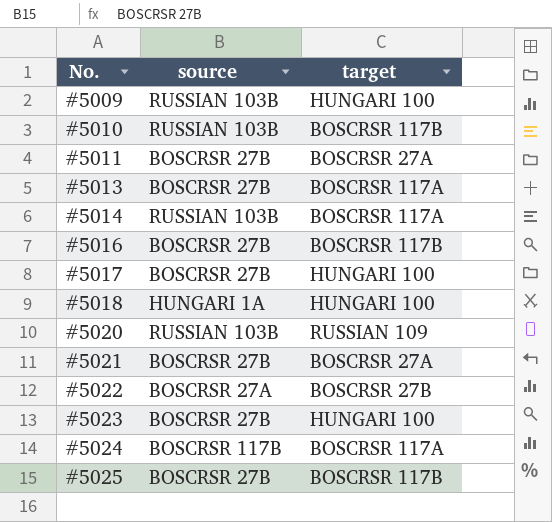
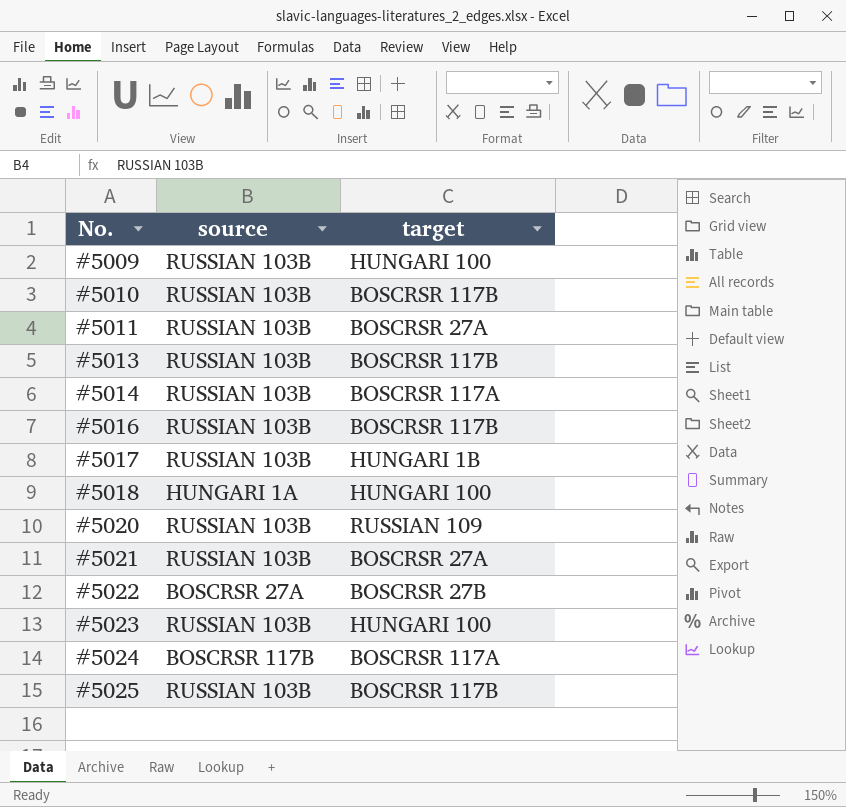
#5011 | source: BOSCRSR 27B -> RUSSIAN 103B
#5013 | source: BOSCRSR 27B -> RUSSIAN 103B
#5013 | target: BOSCRSR 117A -> BOSCRSR 117B
#5016 | source: BOSCRSR 27B -> RUSSIAN 103B
#5017 | source: BOSCRSR 27B -> RUSSIAN 103B
#5017 | target: HUNGARI 100 -> HUNGARI 1B
#5021 | source: BOSCRSR 27B -> RUSSIAN 103B
#5023 | source: BOSCRSR 27B -> RUSSIAN 103B
#5025 | source: BOSCRSR 27B -> RUSSIAN 103B

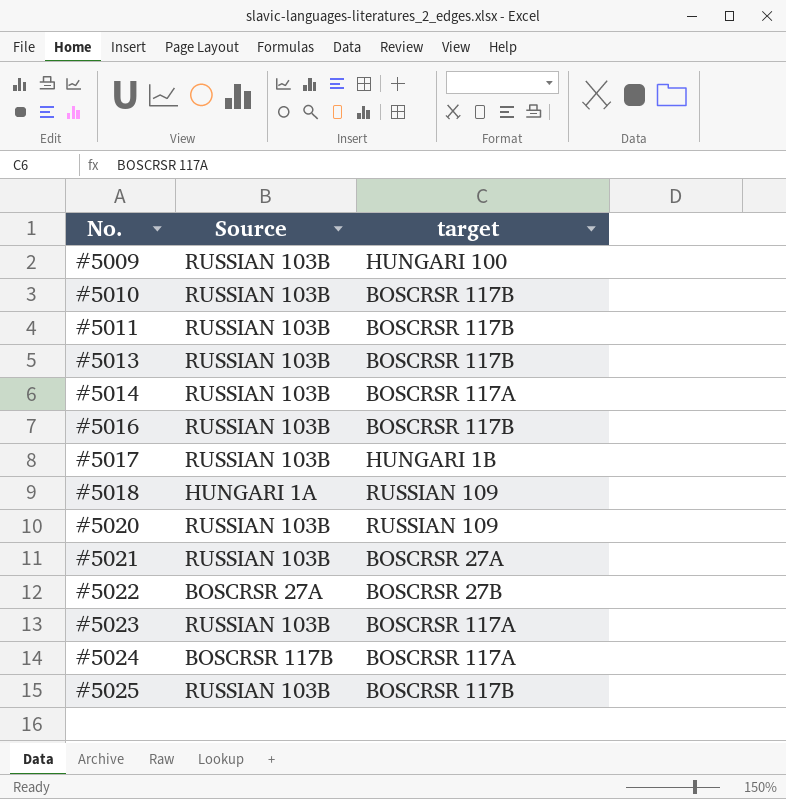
column name: source -> Source
#5011 | target: BOSCRSR 27A -> BOSCRSR 117B
#5018 | target: HUNGARI 100 -> RUSSIAN 109
#5023 | target: HUNGARI 100 -> BOSCRSR 117A

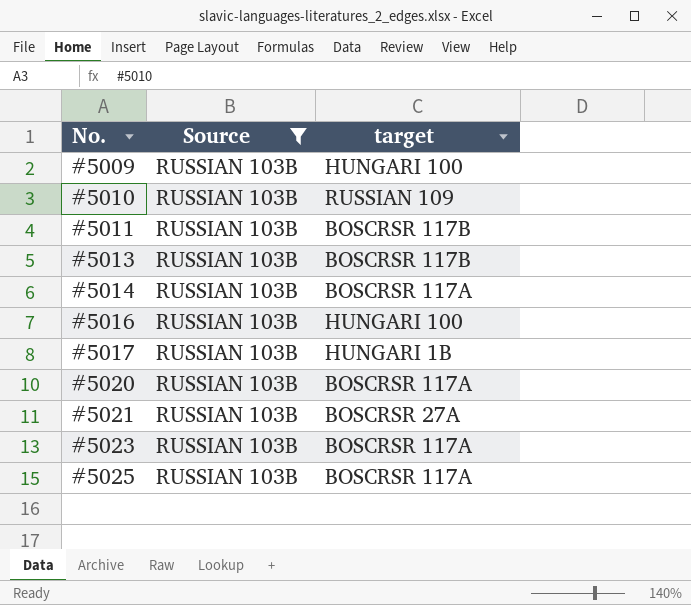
filter: none -> Source = RUSSIAN 103B
#5010 | target: BOSCRSR 117B -> RUSSIAN 109
#5016 | target: BOSCRSR 117B -> HUNGARI 100
#5020 | target: RUSSIAN 109 -> BOSCRSR 117A
#5025 | target: BOSCRSR 117B -> BOSCRSR 117A

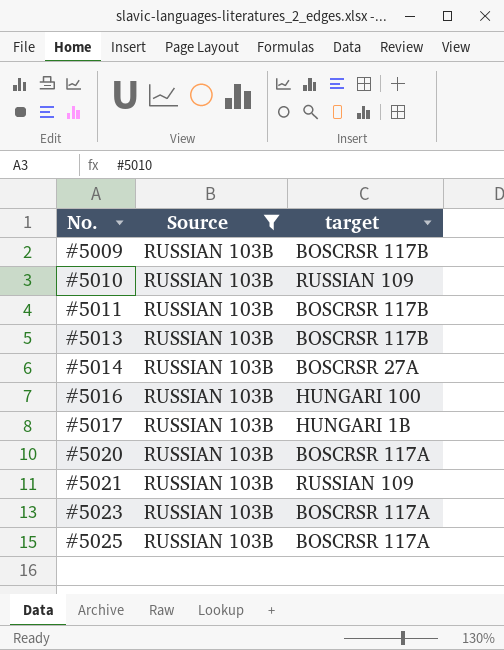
#5009 | target: HUNGARI 100 -> BOSCRSR 117B
#5014 | target: BOSCRSR 117A -> BOSCRSR 27A
#5021 | target: BOSCRSR 27A -> RUSSIAN 109

